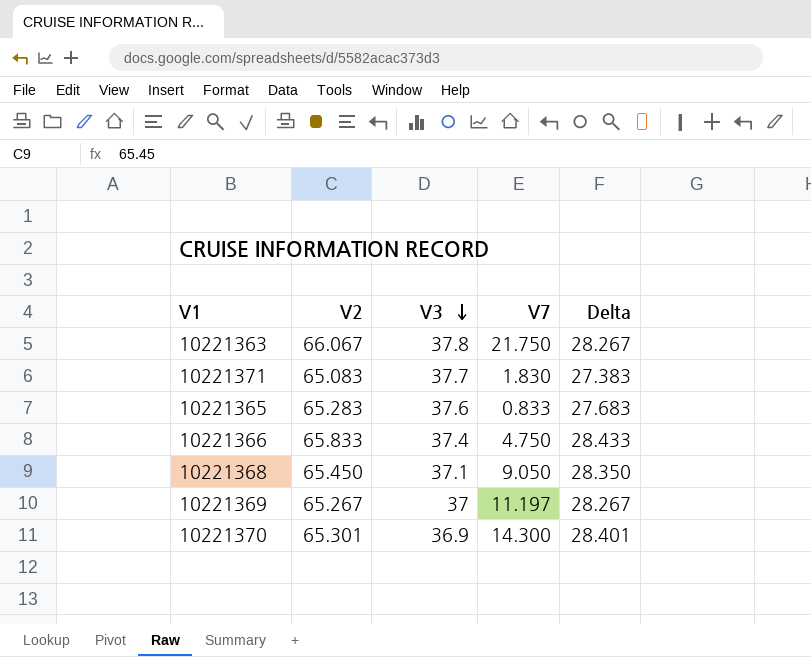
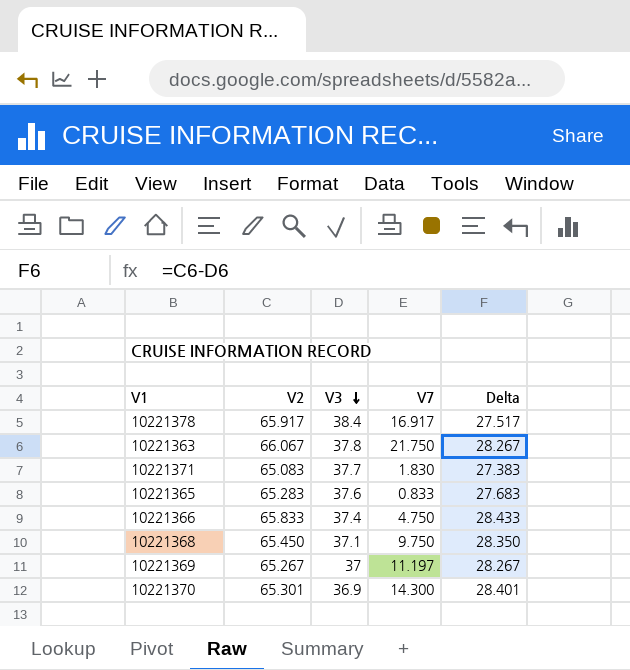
row 10221378: none -> 65.917 | 38.4 | 16.917 | 27.517
10221368 | V7: 9.050 -> 9.750

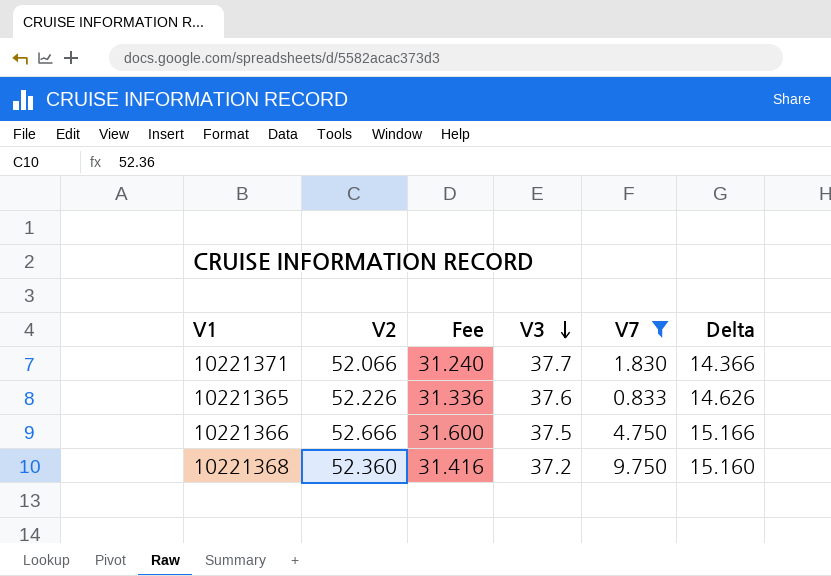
filter: none -> V7 <= 9.750
column Fee | formula: none -> [V2] * 0.6
10221371 | V2: 65.083 -> 52.066
10221371 | Delta: 27.383 -> 14.366
10221365 | V2: 65.283 -> 52.226
10221365 | Delta: 27.683 -> 14.626
10221366 | V2: 65.833 -> 52.666
10221366 | V3: 37.4 -> 37.5
10221366 | Delta: 28.433 -> 15.166
10221368 | V2: 65.450 -> 52.360
10221368 | V3: 37.1 -> 37.2
10221368 | Delta: 28.350 -> 15.160

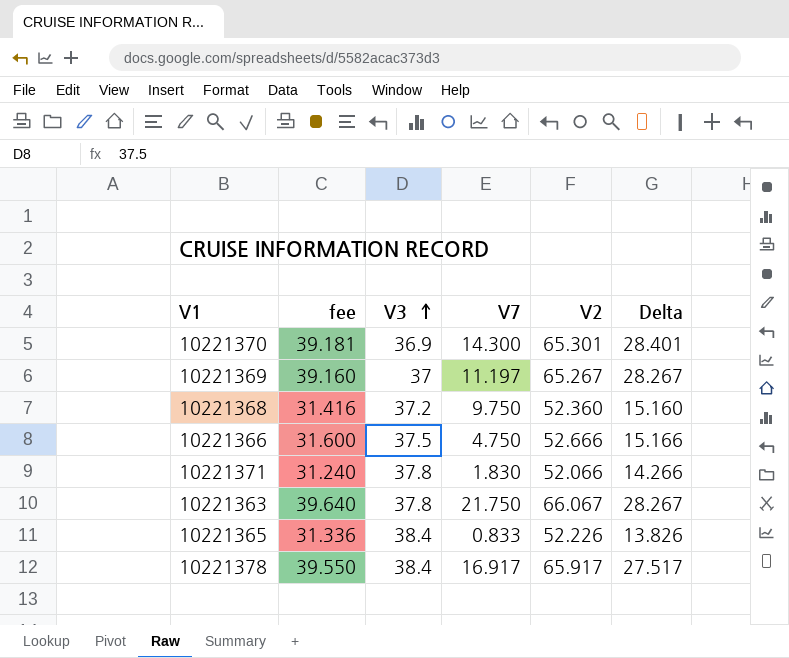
filter: V7 <= 9.750 -> none
row order: V3 descending -> V3 ascending
column name: Fee -> fee
column V2 | position: 2 -> 5
10221371 | V3: 37.7 -> 37.8
10221371 | Delta: 14.366 -> 14.266
10221365 | V3: 37.6 -> 38.4
10221365 | Delta: 14.626 -> 13.826

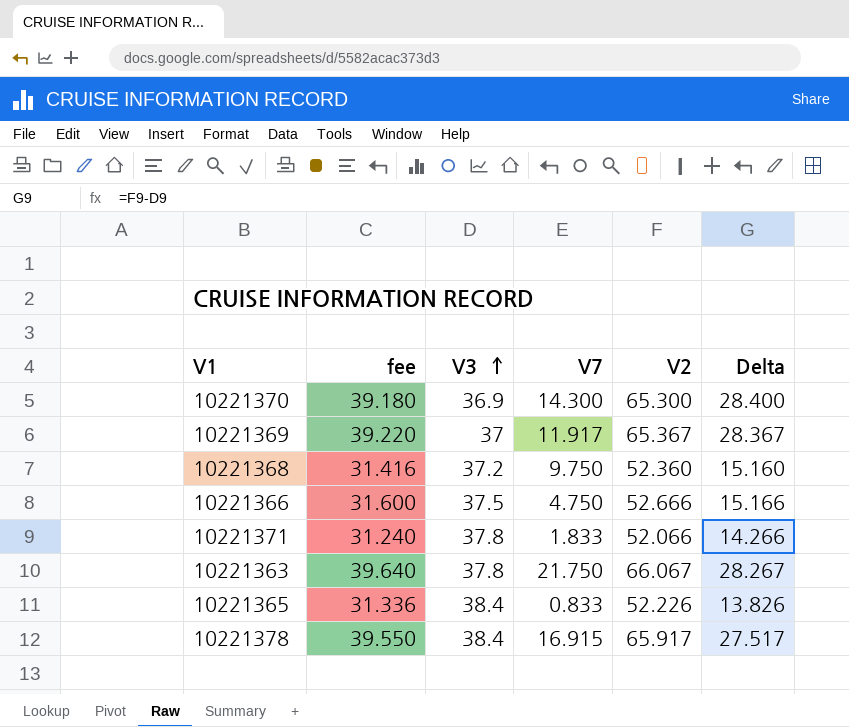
10221370 | fee: 39.181 -> 39.180
10221370 | V2: 65.301 -> 65.300
10221370 | Delta: 28.401 -> 28.400
10221369 | fee: 39.160 -> 39.220
10221369 | V7: 11.197 -> 11.917
10221369 | V2: 65.267 -> 65.367
10221369 | Delta: 28.267 -> 28.367
10221371 | V7: 1.830 -> 1.833
10221378 | V7: 16.917 -> 16.915

